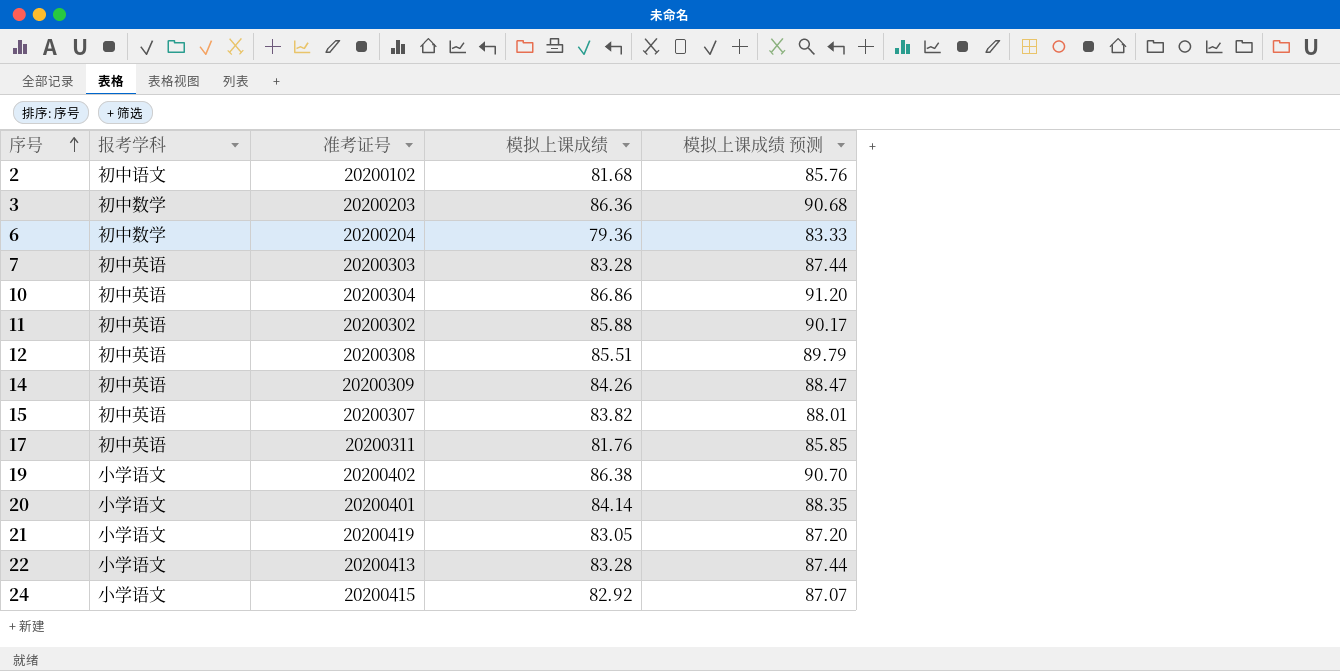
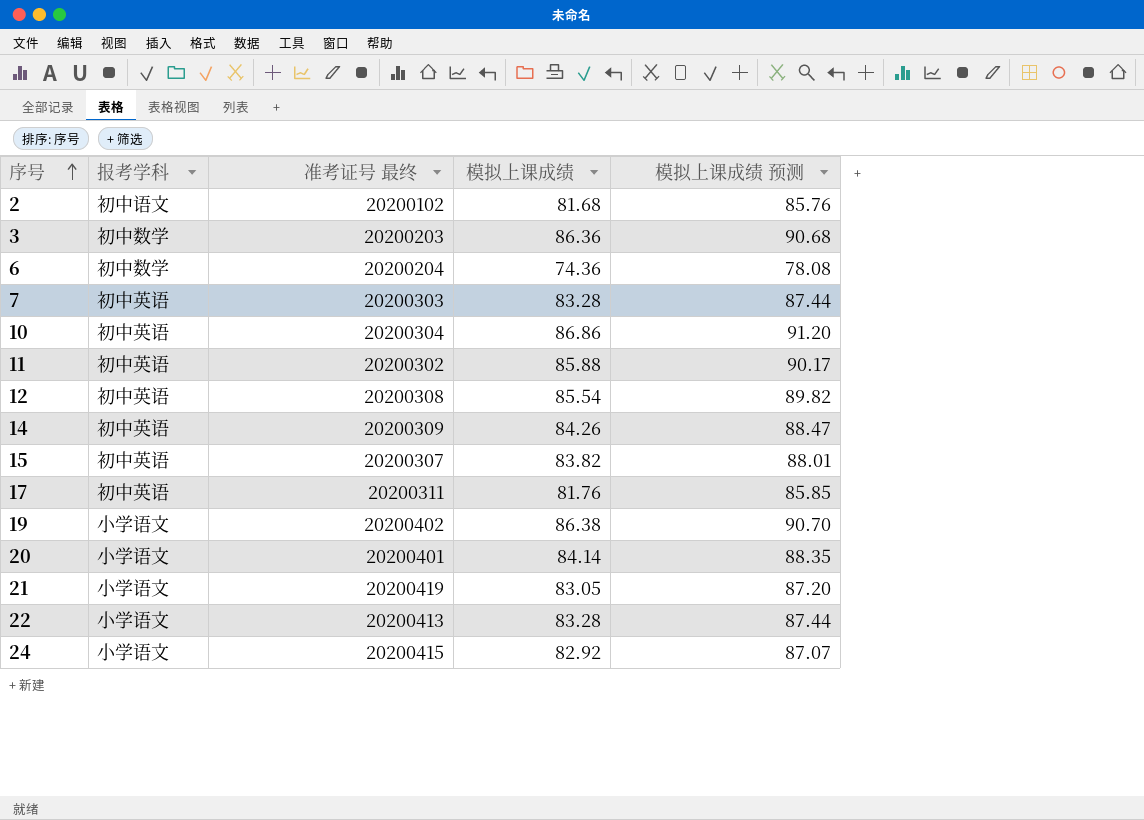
column name: 准考证号 -> 准考证号 最终
6 | 模拟上课成绩: 79.36 -> 74.36
6 | 模拟上课成绩 预测: 83.33 -> 78.08
12 | 模拟上课成绩: 85.51 -> 85.54
12 | 模拟上课成绩 预测: 89.79 -> 89.82

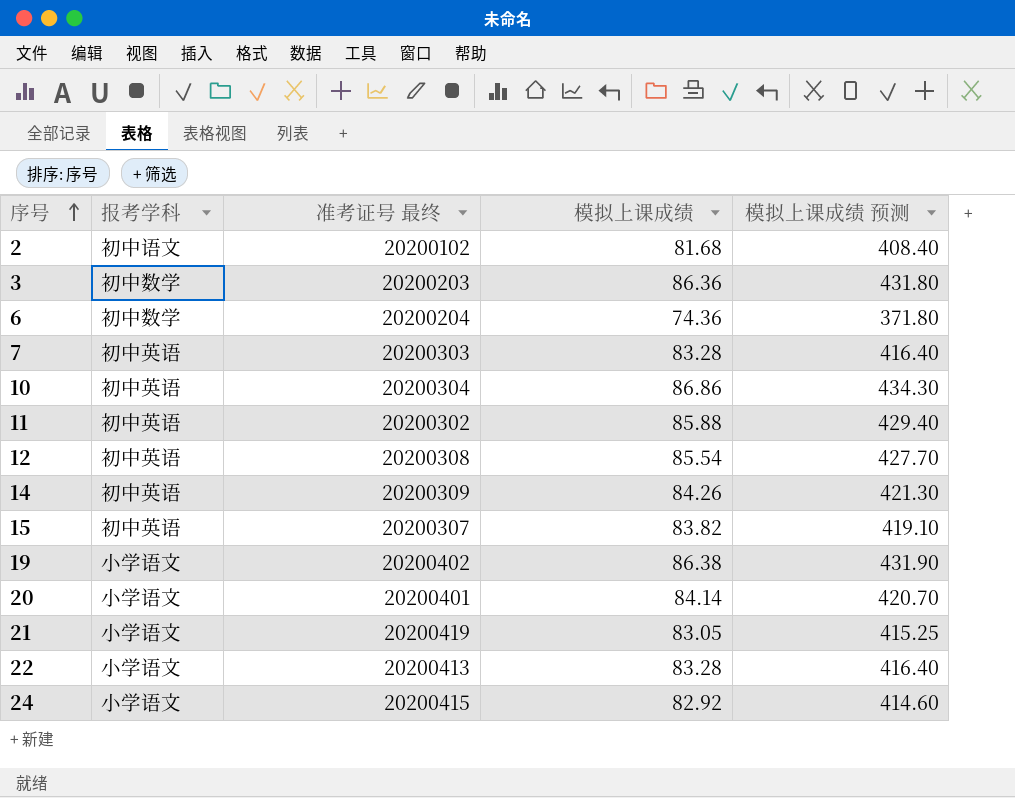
column 模拟上课成绩 预测 | formula: [模拟上课成绩] * 1.05 -> [模拟上课成绩] * 5
row 17: 初中英语 | 20200311 | 81.76 | 85.85 -> none

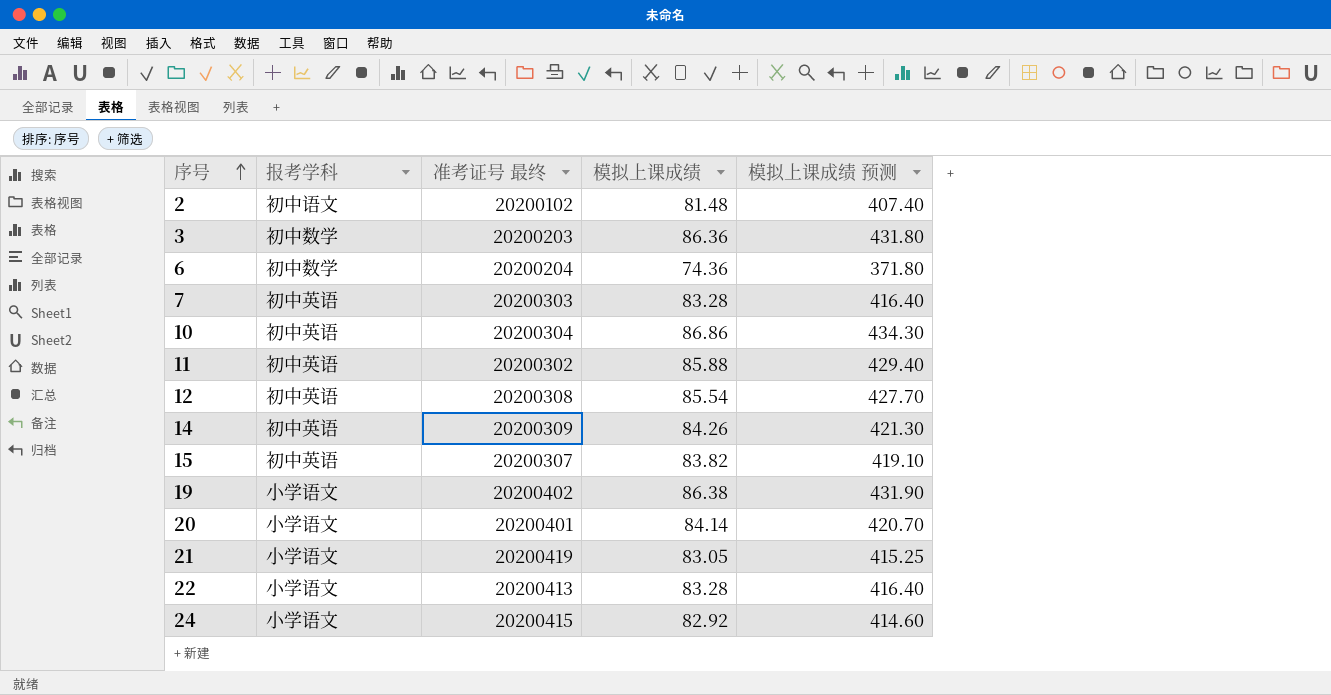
2 | 模拟上课成绩: 81.68 -> 81.48
2 | 模拟上课成绩 预测: 408.40 -> 407.40

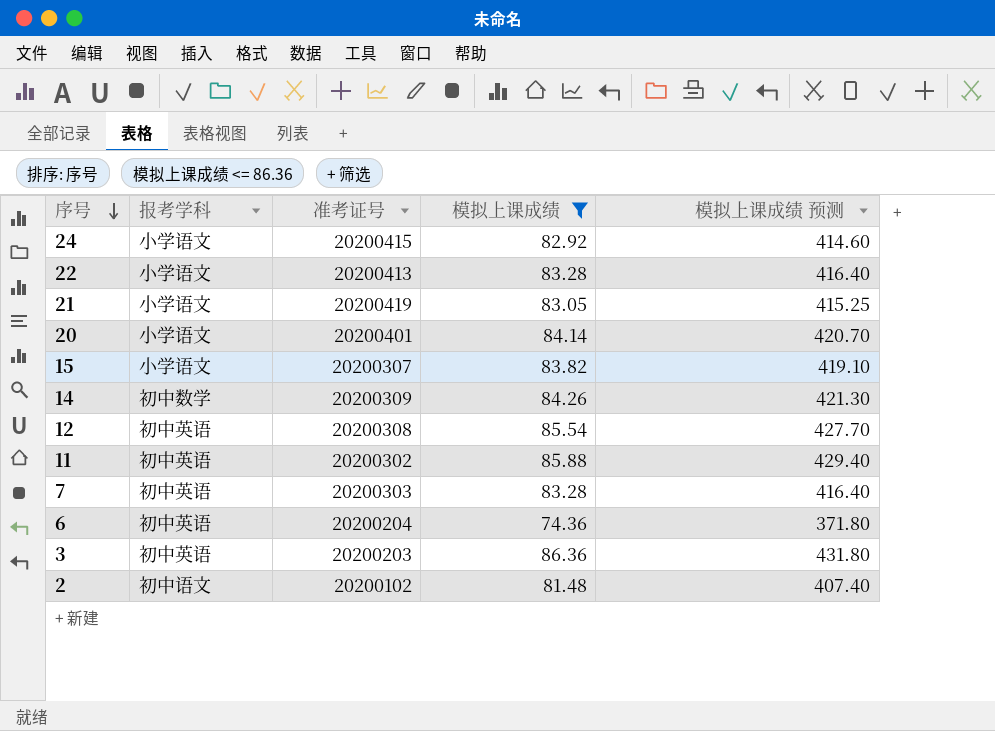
filter: none -> 模拟上课成绩 <= 86.36
row order: 序号 ascending -> 序号 descending
column name: 准考证号 最终 -> 准考证号
15 | 报考学科: 初中英语 -> 小学语文
14 | 报考学科: 初中英语 -> 初中数学
6 | 报考学科: 初中数学 -> 初中英语
3 | 报考学科: 初中数学 -> 初中英语

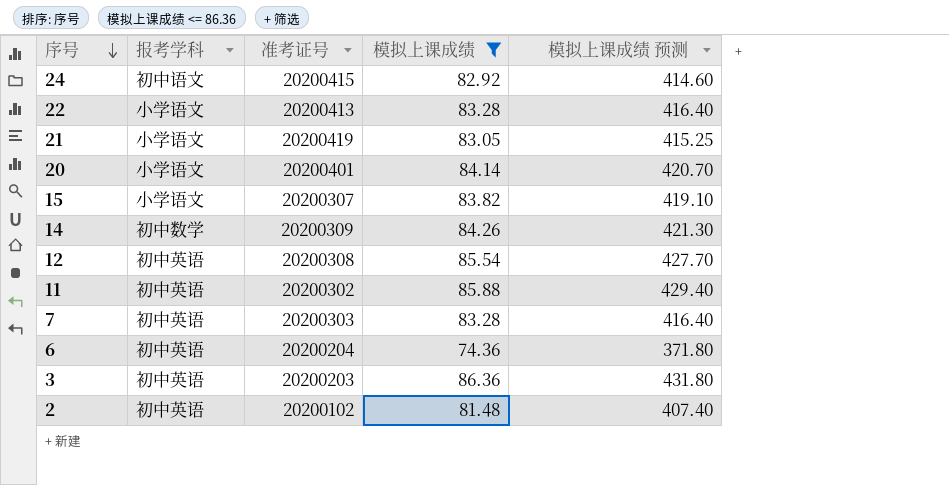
24 | 报考学科: 小学语文 -> 初中语文
2 | 报考学科: 初中语文 -> 初中英语

